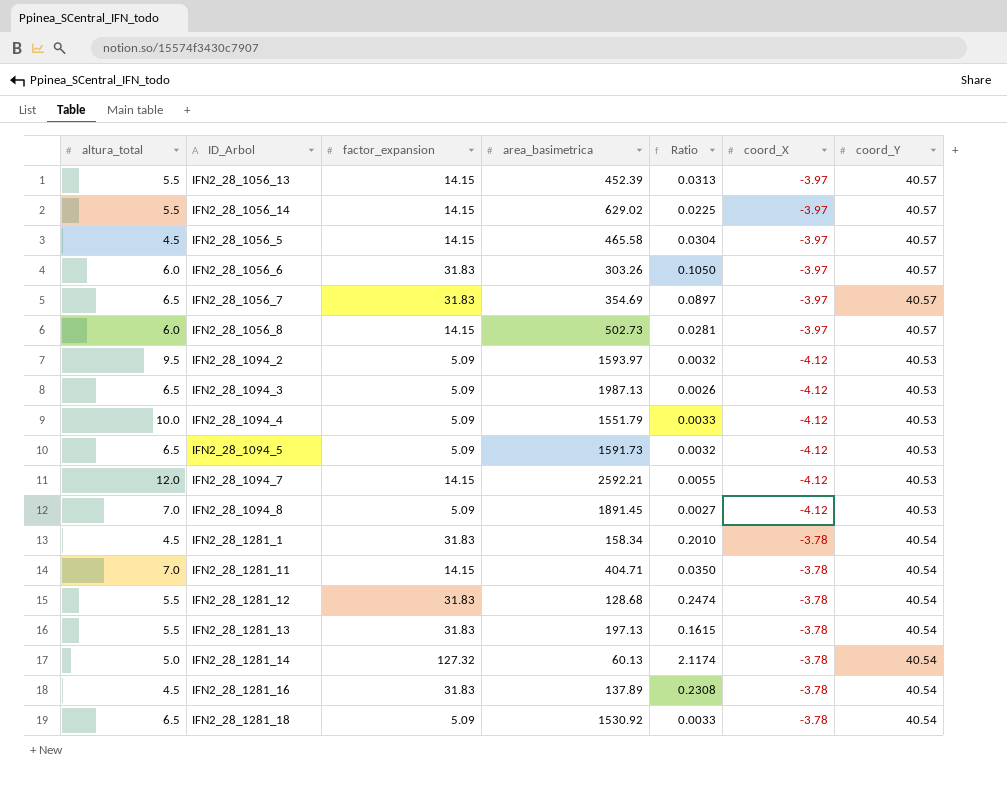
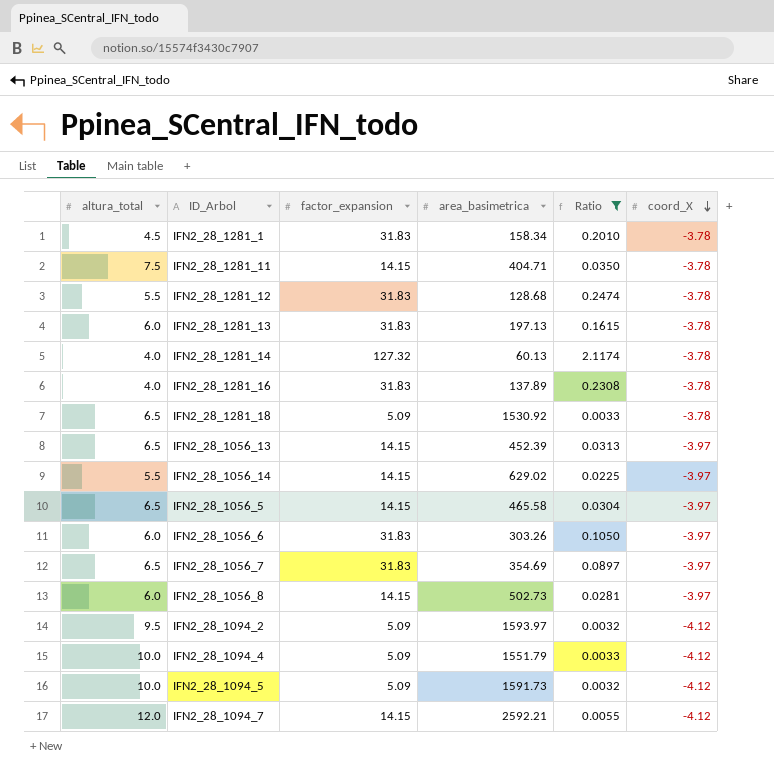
filter: none -> Ratio >= 0.0032
row order: none -> coord_X descending
column coord_Y | position: 7 -> none
IFN2_28_1281_11 | altura_total: 7.0 -> 7.5
IFN2_28_1281_13 | altura_total: 5.5 -> 6.0
IFN2_28_1281_14 | altura_total: 5.0 -> 4.0
IFN2_28_1281_16 | altura_total: 4.5 -> 4.0
IFN2_28_1056_13 | altura_total: 5.5 -> 6.5
IFN2_28_1056_5 | altura_total: 4.5 -> 6.5
IFN2_28_1094_5 | altura_total: 6.5 -> 10.0

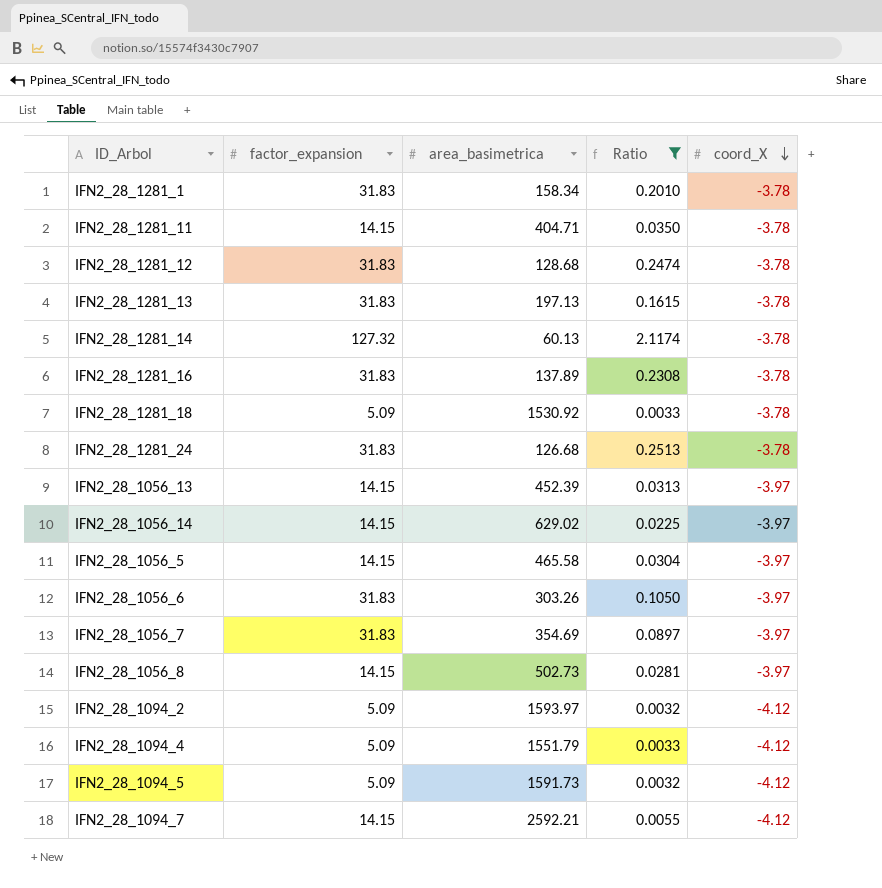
column altura_total | position: 1 -> none
row IFN2_28_1281_24: none -> 31.83 | 126.68 | 0.2513 | -3.78

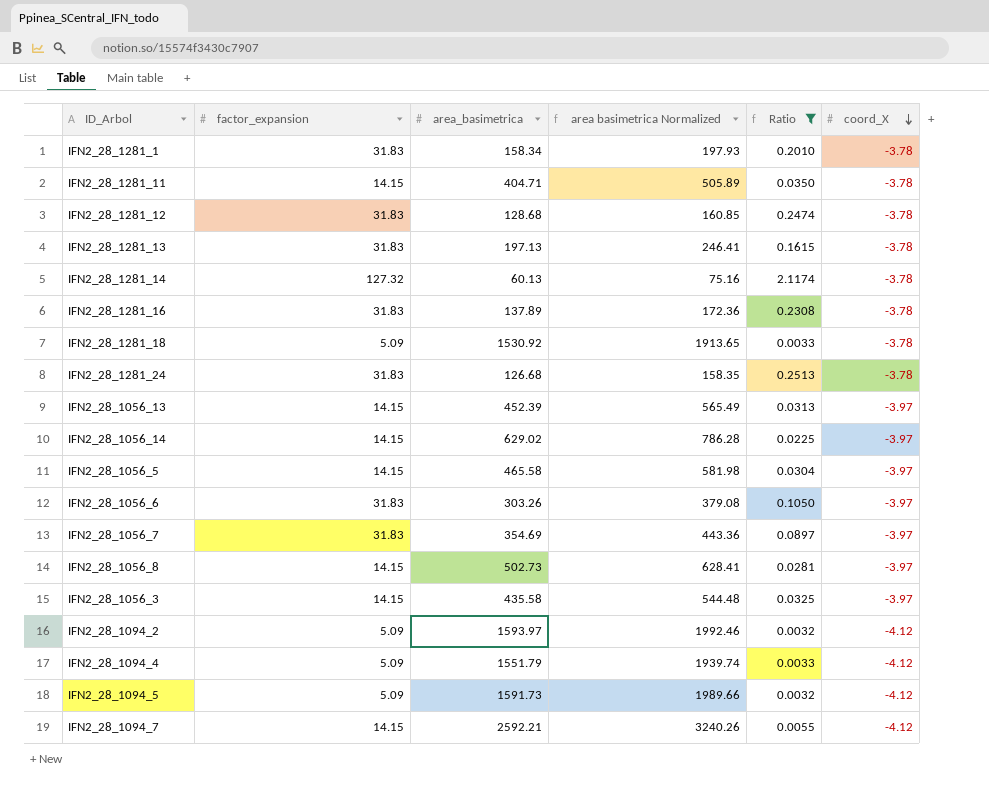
column area basimetrica Normalized | formula: none -> [area_basimetrica] * 1.25
row IFN2_28_1056_3: none -> 14.15 | 435.58 | 544.48 | 0.0325 | -3.97

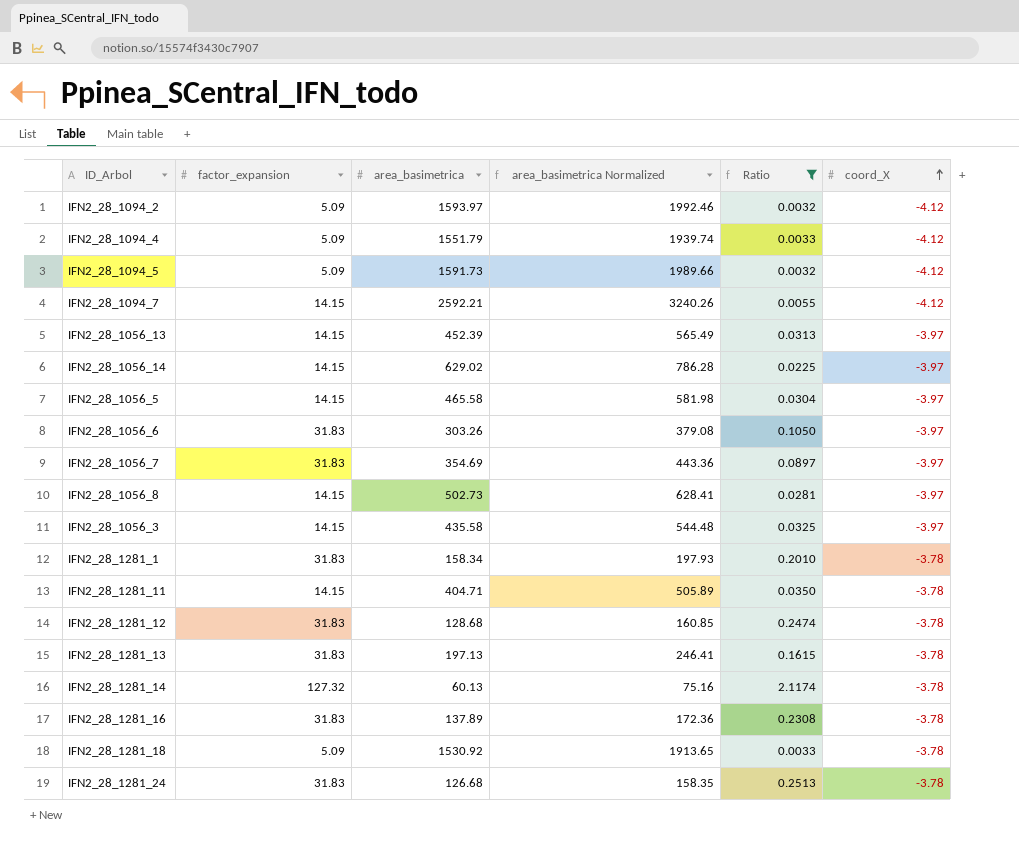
row order: coord_X descending -> coord_X ascending
column name: area basimetrica Normalized -> area_basimetrica Normalized

